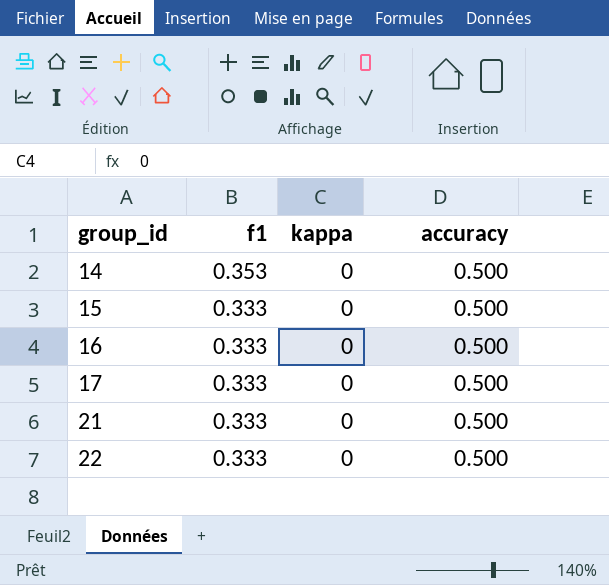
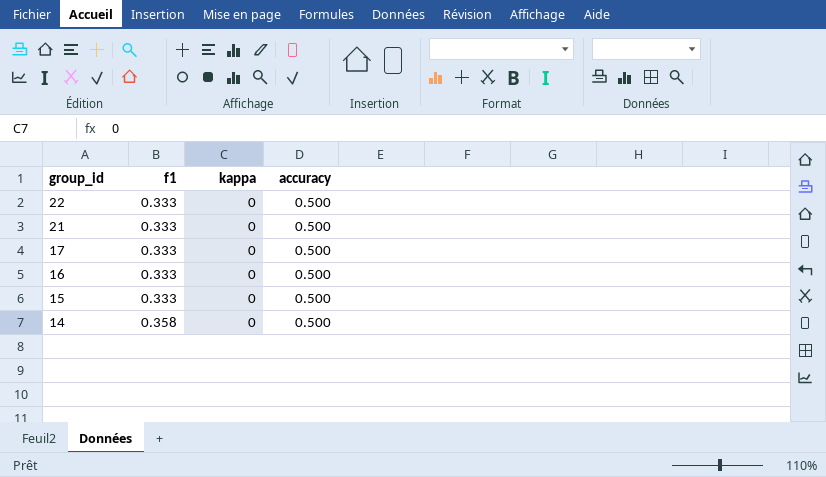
row order: group_id ascending -> group_id descending
14 | f1: 0.353 -> 0.358

